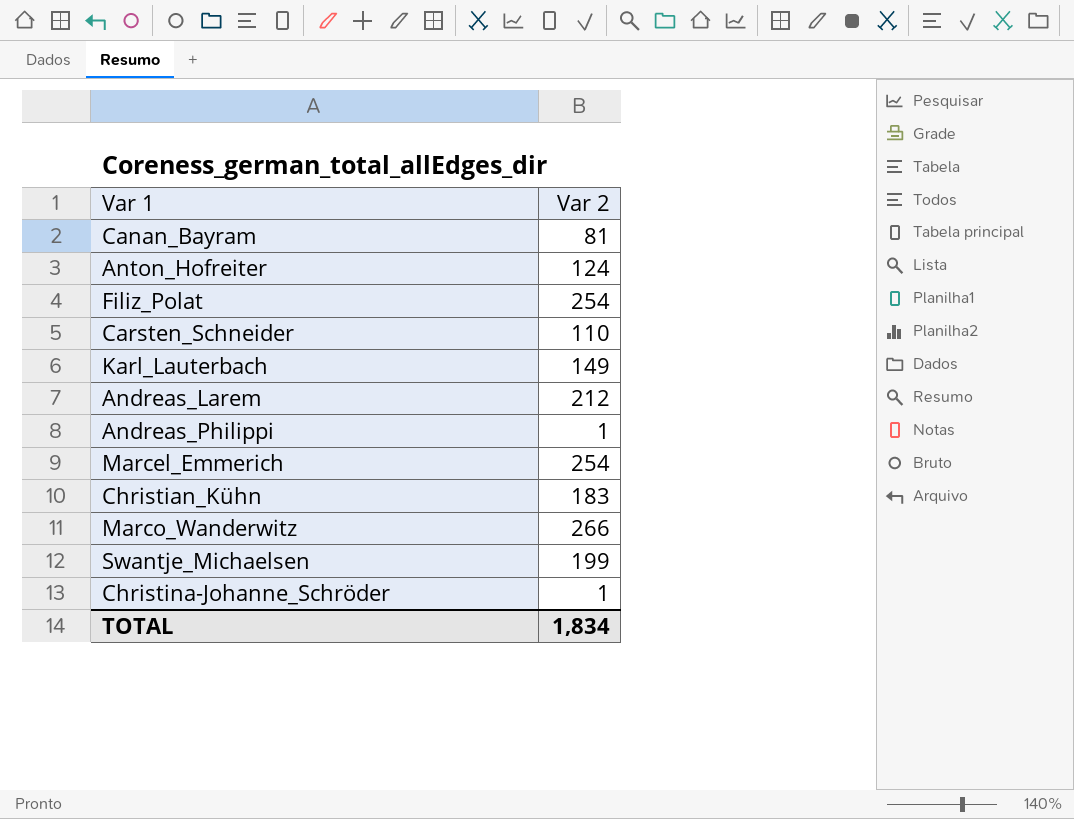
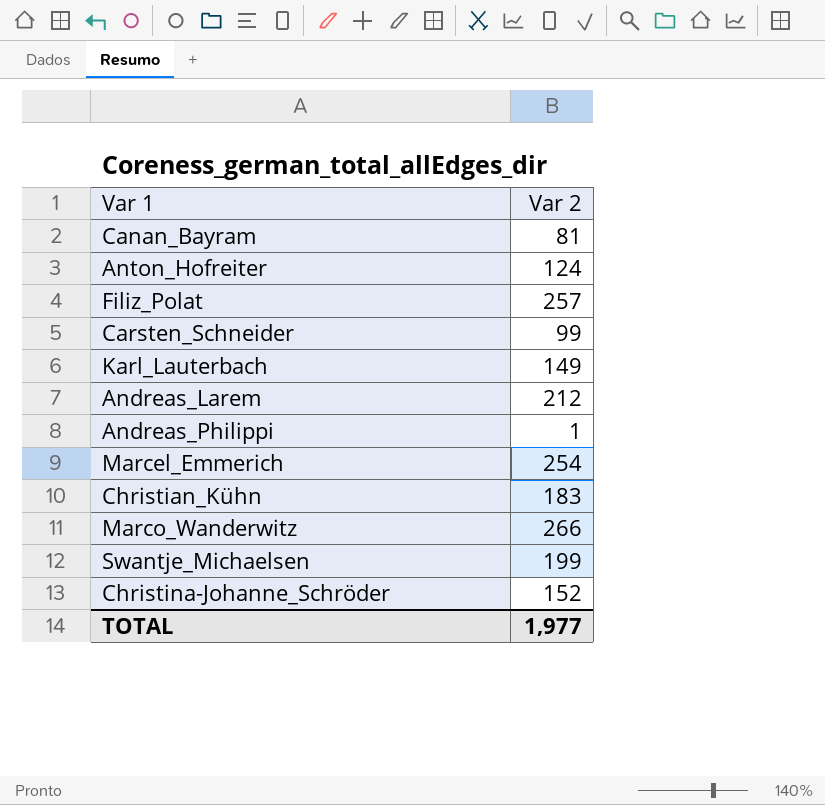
Filiz_Polat | Var 2: 254 -> 257
Carsten_Schneider | Var 2: 110 -> 99
Christina-Johanne_Schröder | Var 2: 1 -> 152
TOTAL | Var 2: 1,834 -> 1,977

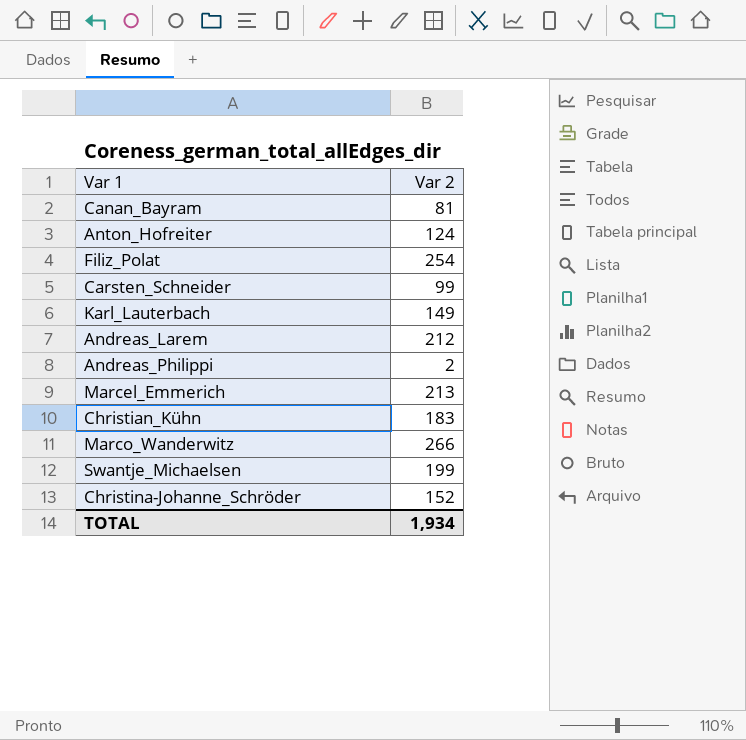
Filiz_Polat | Var 2: 257 -> 254
Andreas_Philippi | Var 2: 1 -> 2
Marcel_Emmerich | Var 2: 254 -> 213
TOTAL | Var 2: 1,977 -> 1,934

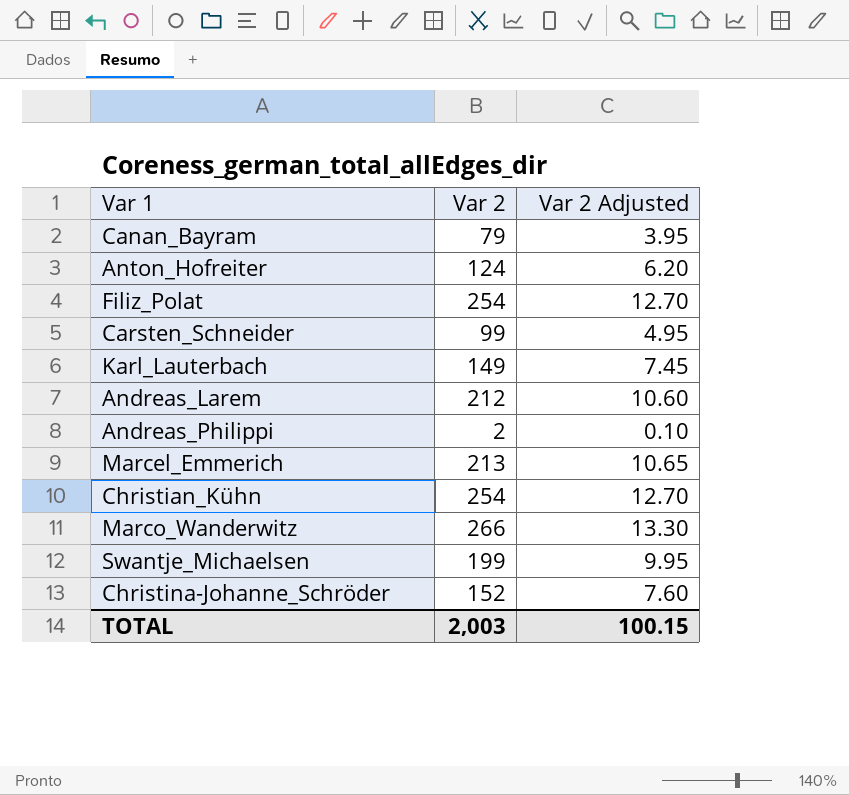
column Var 2 Adjusted | formula: none -> [Var 2] * 0.05
Canan_Bayram | Var 2: 81 -> 79
Christian_Kühn | Var 2: 183 -> 254
TOTAL | Var 2: 1,934 -> 2,003

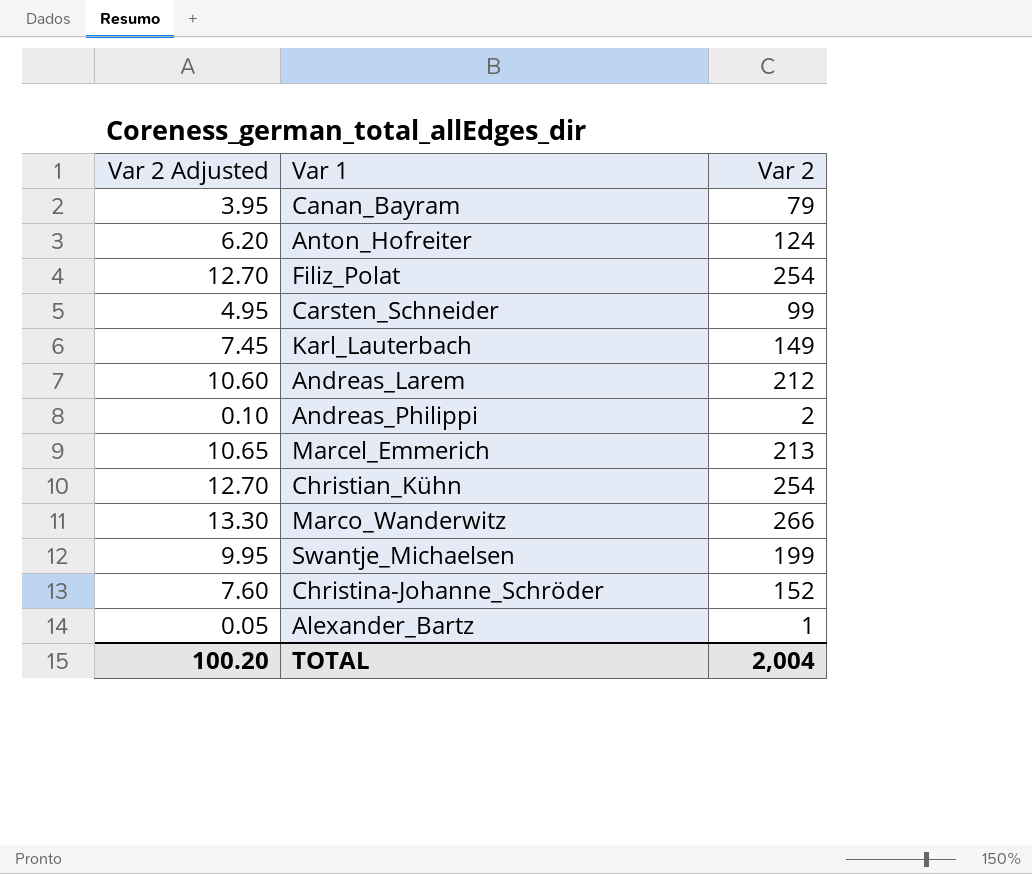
column Var 2 Adjusted | position: 3 -> 1
row Alexander_Bartz: none -> 0.05 | 1
TOTAL | Var 2 Adjusted: 100.15 -> 100.20
TOTAL | Var 2: 2,003 -> 2,004

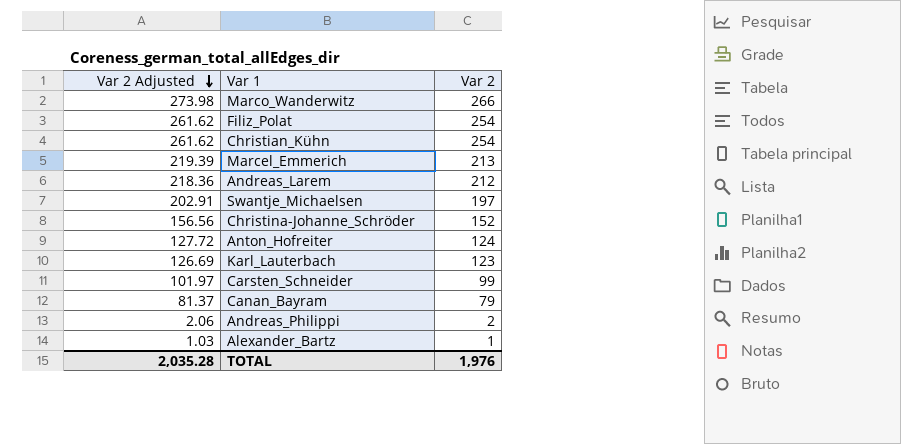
row order: none -> Var 2 Adjusted descending
column Var 2 Adjusted | formula: [Var 2] * 0.05 -> [Var 2] * 1.03
Swantje_Michaelsen | Var 2: 199 -> 197
Karl_Lauterbach | Var 2: 149 -> 123
TOTAL | Var 2 Adjusted: 100.20 -> 2,035.28
TOTAL | Var 2: 2,004 -> 1,976

